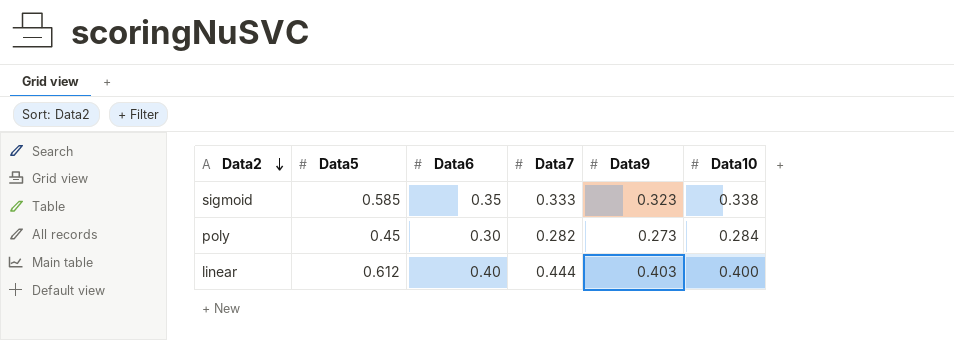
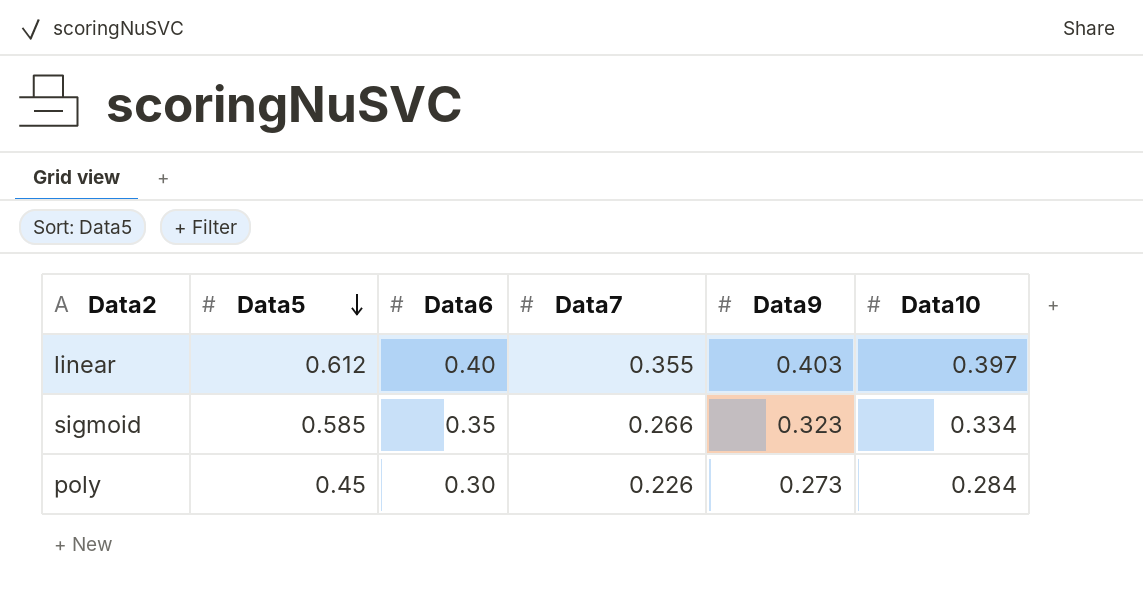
row order: Data2 descending -> Data5 descending
linear | Data7: 0.444 -> 0.355
linear | Data10: 0.400 -> 0.397
sigmoid | Data7: 0.333 -> 0.266
sigmoid | Data10: 0.338 -> 0.334
poly | Data7: 0.282 -> 0.226

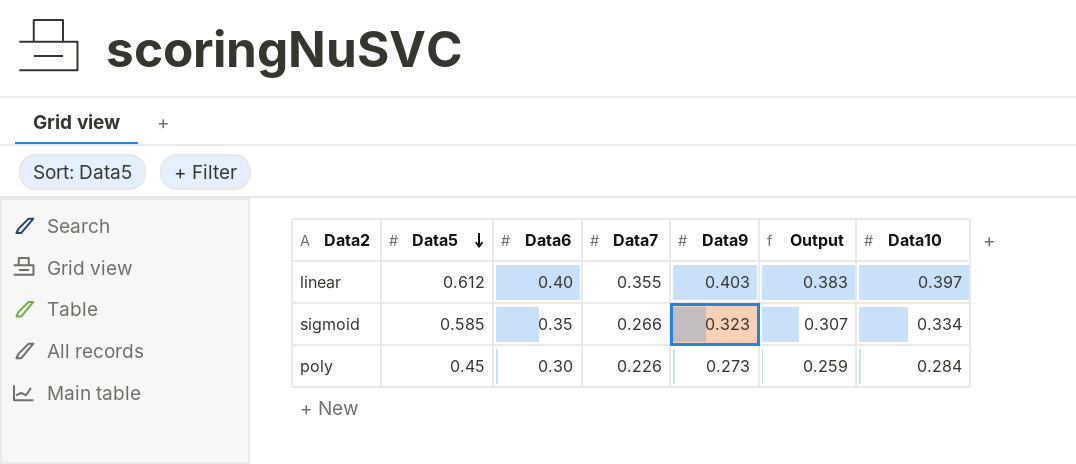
column Output | formula: none -> [Data9] * 0.95

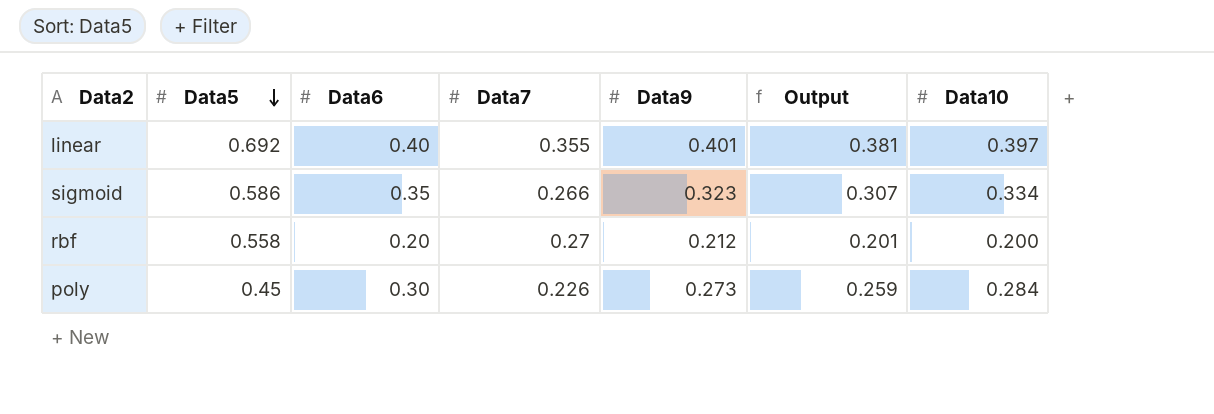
linear | Data5: 0.612 -> 0.692
linear | Data9: 0.403 -> 0.401
linear | Output: 0.383 -> 0.381
sigmoid | Data5: 0.585 -> 0.586
row rbf: none -> 0.558 | 0.20 | 0.27 | 0.212 | 0.201 | 0.200

